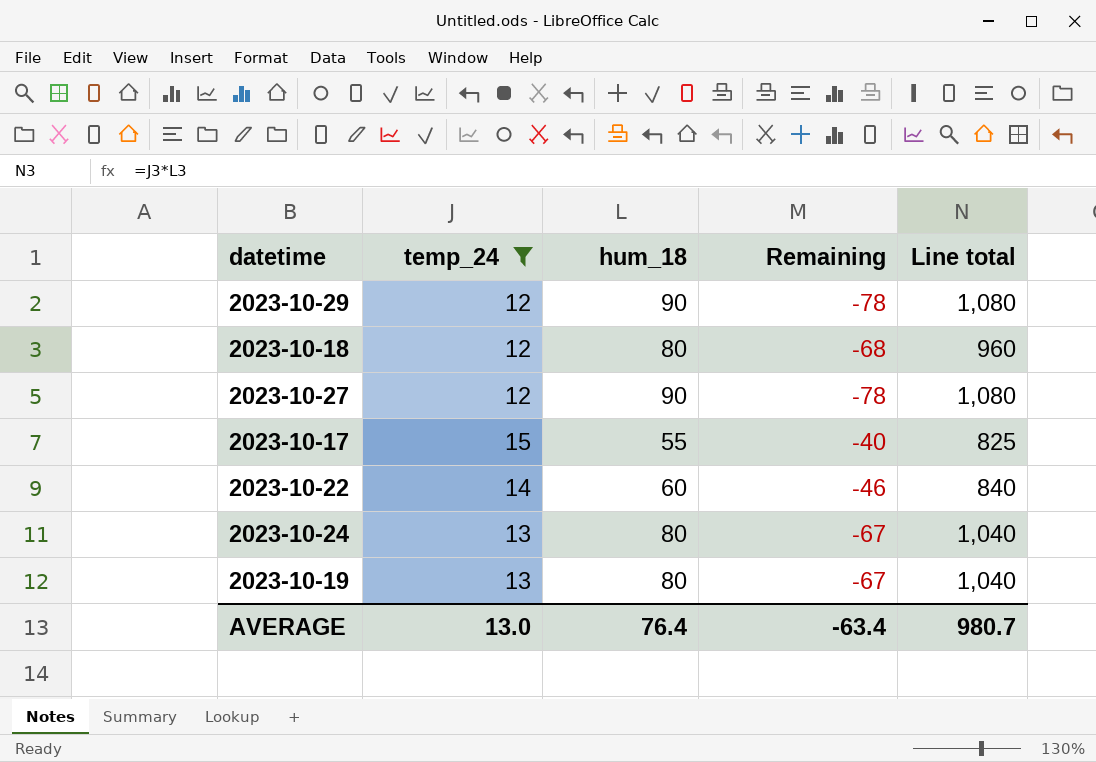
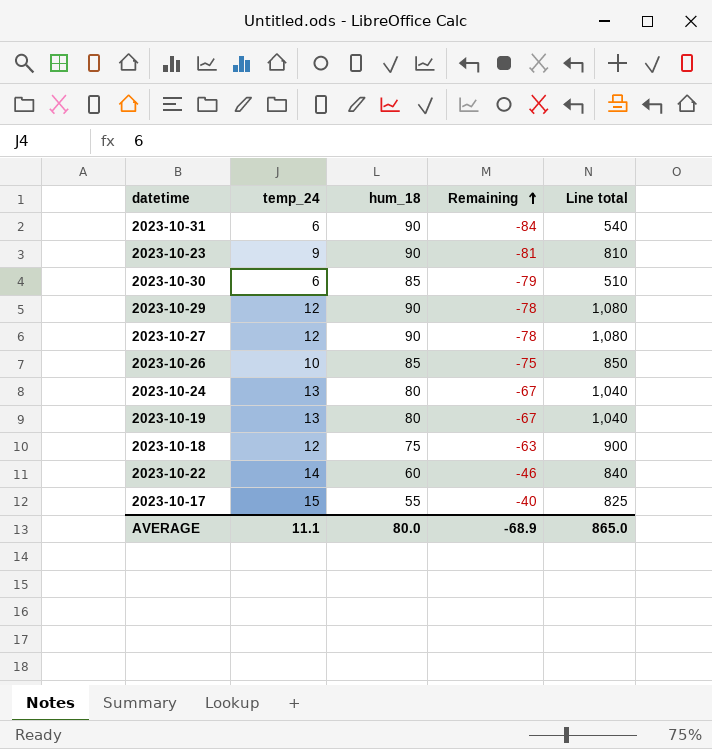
filter: temp_24 >= 12 -> none
row order: none -> Remaining ascending
2023-10-18 | hum_18: 80 -> 75
2023-10-18 | Remaining: -68 -> -63
2023-10-18 | Line total: 960 -> 900
AVERAGE | temp_24: 13.0 -> 11.1
AVERAGE | hum_18: 76.4 -> 80.0
AVERAGE | Remaining: -63.4 -> -68.9
AVERAGE | Line total: 980.7 -> 865.0

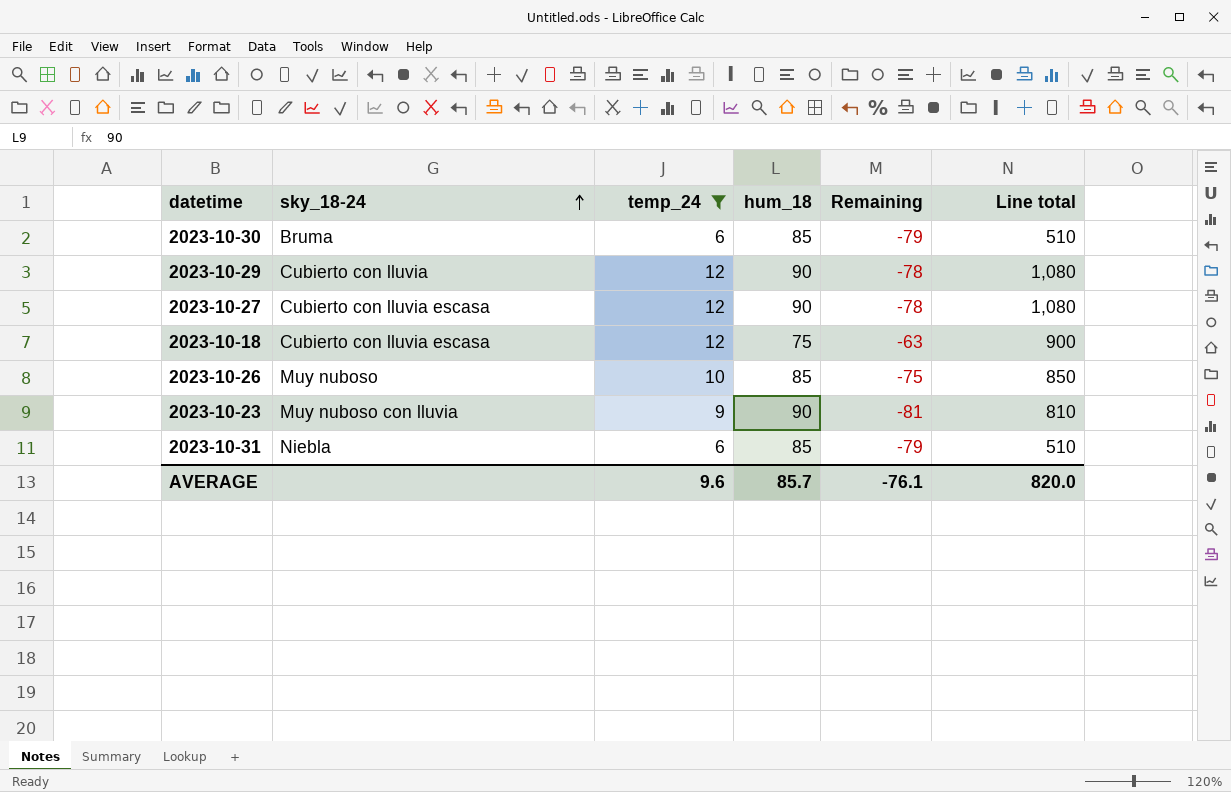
filter: none -> temp_24 <= 12
row order: Remaining ascending -> sky_18-24 ascending
column sky_18-24 | position: none -> 2
2023-10-31 | hum_18: 90 -> 85
2023-10-31 | Remaining: -84 -> -79
2023-10-31 | Line total: 540 -> 510
AVERAGE | temp_24: 11.1 -> 9.6
AVERAGE | hum_18: 80.0 -> 85.7
AVERAGE | Remaining: -68.9 -> -76.1
AVERAGE | Line total: 865.0 -> 820.0

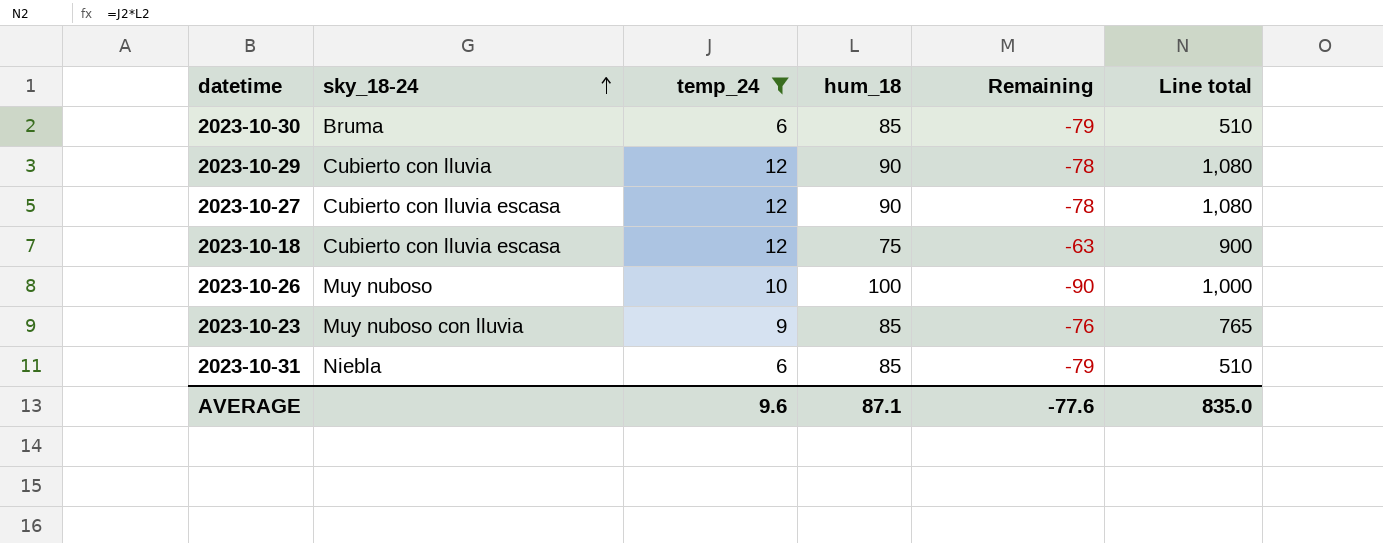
2023-10-26 | hum_18: 85 -> 100
2023-10-26 | Remaining: -75 -> -90
2023-10-26 | Line total: 850 -> 1,000
2023-10-23 | hum_18: 90 -> 85
2023-10-23 | Remaining: -81 -> -76
2023-10-23 | Line total: 810 -> 765
AVERAGE | hum_18: 85.7 -> 87.1
AVERAGE | Remaining: -76.1 -> -77.6
AVERAGE | Line total: 820.0 -> 835.0

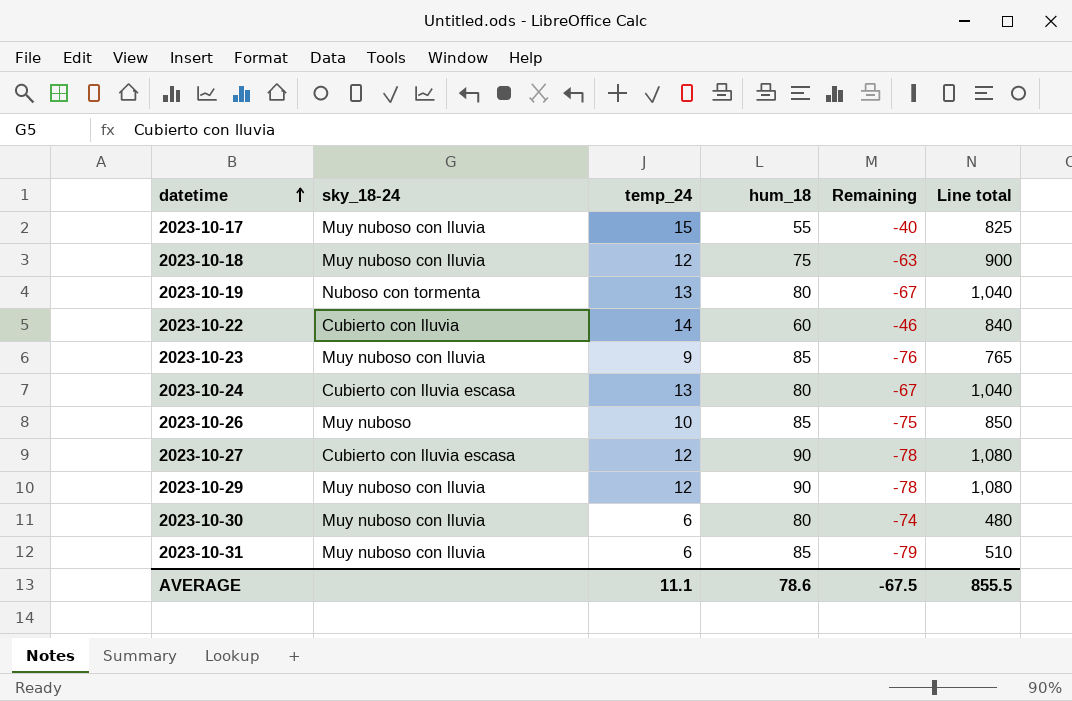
filter: temp_24 <= 12 -> none
row order: sky_18-24 ascending -> datetime ascending
2023-10-18 | sky_18-24: Cubierto con lluvia escasa -> Muy nuboso con lluvia
2023-10-26 | hum_18: 100 -> 85
2023-10-26 | Remaining: -90 -> -75
2023-10-26 | Line total: 1,000 -> 850
2023-10-29 | sky_18-24: Cubierto con lluvia -> Muy nuboso con lluvia
2023-10-30 | sky_18-24: Bruma -> Muy nuboso con lluvia
2023-10-30 | hum_18: 85 -> 80
2023-10-30 | Remaining: -79 -> -74
2023-10-30 | Line total: 510 -> 480
2023-10-31 | sky_18-24: Niebla -> Muy nuboso con lluvia
AVERAGE | temp_24: 9.6 -> 11.1
AVERAGE | hum_18: 87.1 -> 78.6
AVERAGE | Remaining: -77.6 -> -67.5
AVERAGE | Line total: 835.0 -> 855.5

